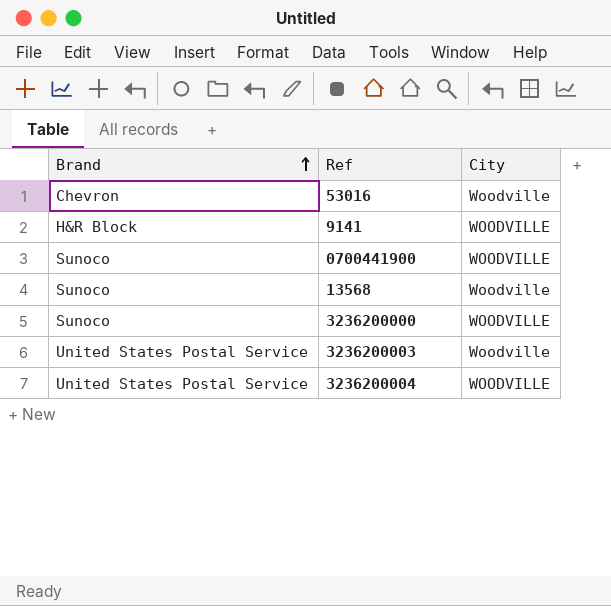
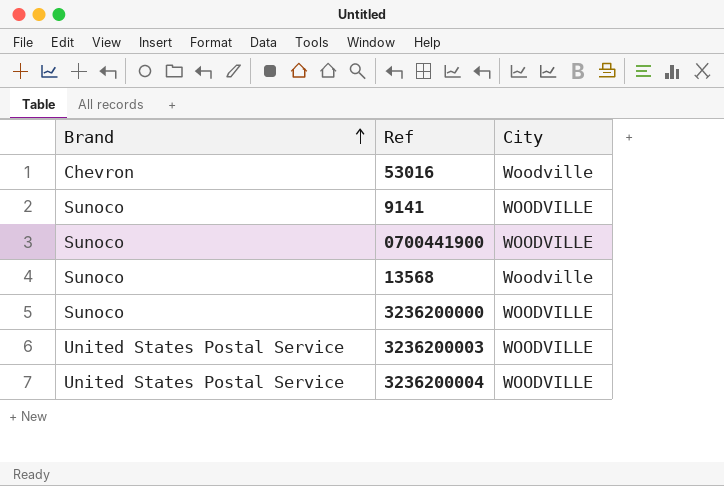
9141 | Brand: H&R Block -> Sunoco
3236200003 | City: Woodville -> WOODVILLE

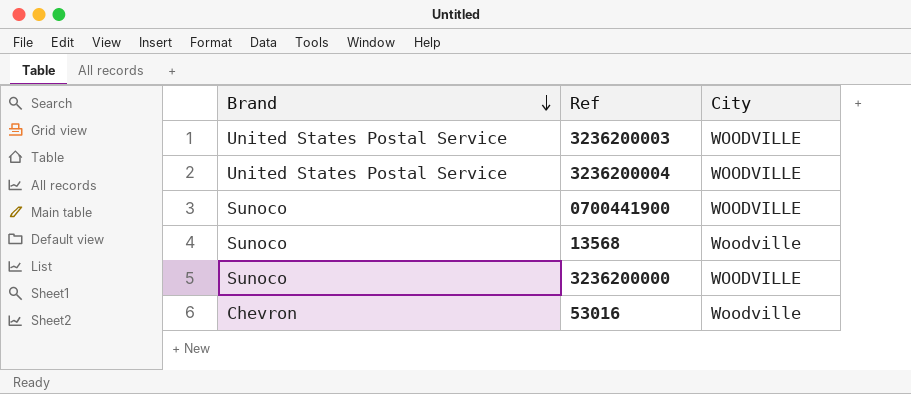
row order: Brand ascending -> Brand descending
row 9141: Sunoco | WOODVILLE -> none

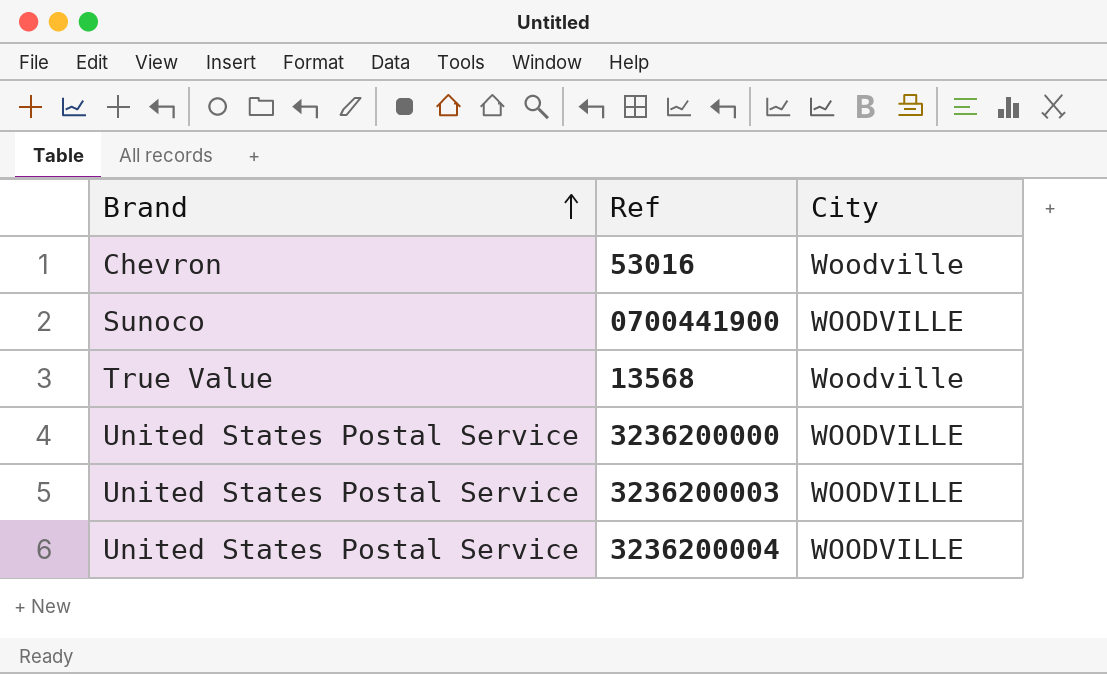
row order: Brand descending -> Brand ascending
13568 | Brand: Sunoco -> True Value
3236200000 | Brand: Sunoco -> United States Postal Service

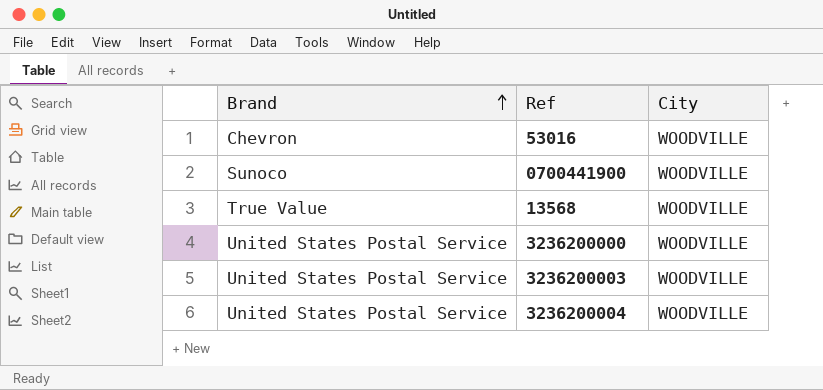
53016 | City: Woodville -> WOODVILLE
13568 | City: Woodville -> WOODVILLE

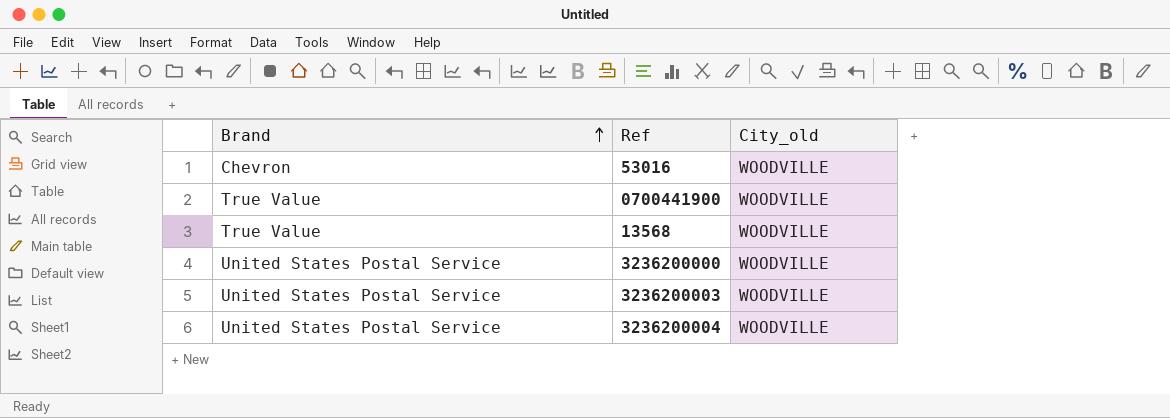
column name: City -> City_old
0700441900 | Brand: Sunoco -> True Value

